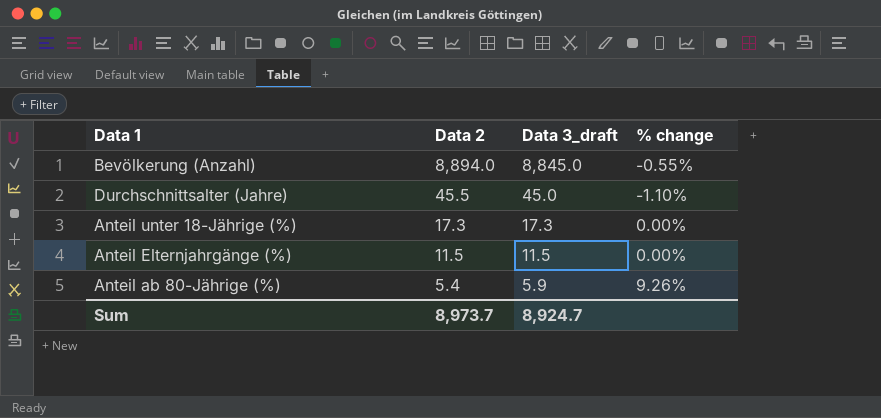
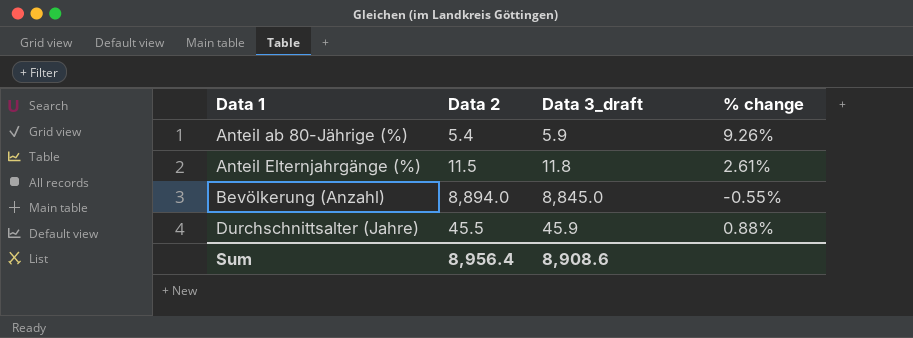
row order: Data 2 descending -> Data 1 ascending
row Anteil unter 18-Jährige (%): 17.3 | 17.3 | 0.00% -> none
Anteil Elternjahrgänge (%) | Data 3_draft: 11.5 -> 11.8
Anteil Elternjahrgänge (%) | % change: 0.00% -> 2.61%
Durchschnittsalter (Jahre) | Data 3_draft: 45.0 -> 45.9
Durchschnittsalter (Jahre) | % change: -1.10% -> 0.88%
Sum | Data 2: 8,973.7 -> 8,956.4
Sum | Data 3_draft: 8,924.7 -> 8,908.6

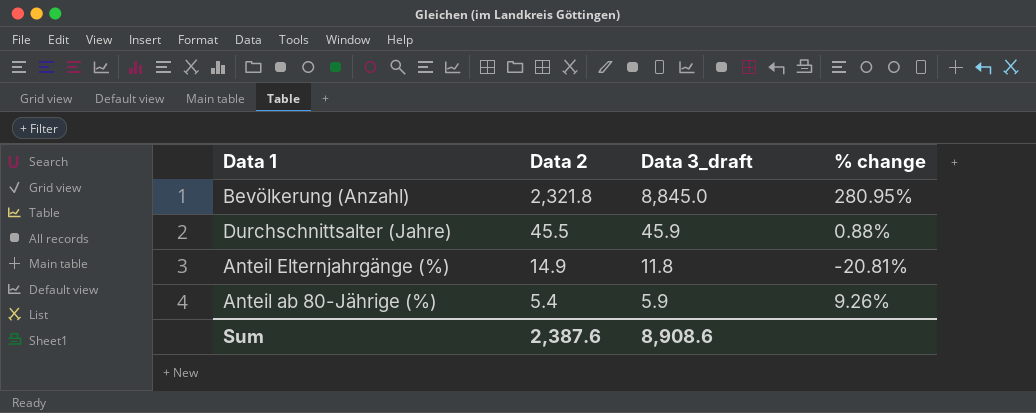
row order: Data 1 ascending -> Data 2 descending
Bevölkerung (Anzahl) | Data 2: 8,894.0 -> 2,321.8
Bevölkerung (Anzahl) | % change: -0.55% -> 280.95%
Anteil Elternjahrgänge (%) | Data 2: 11.5 -> 14.9
Anteil Elternjahrgänge (%) | % change: 2.61% -> -20.81%
Sum | Data 2: 8,956.4 -> 2,387.6

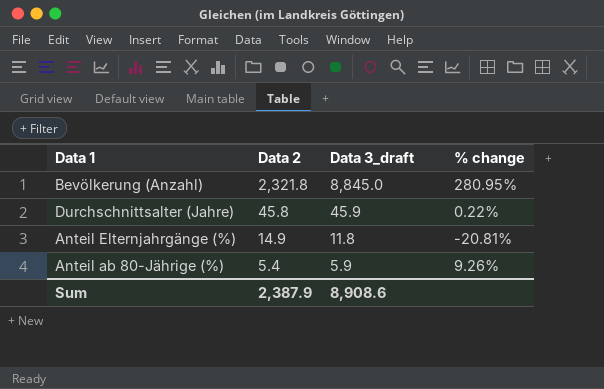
Durchschnittsalter (Jahre) | Data 2: 45.5 -> 45.8
Durchschnittsalter (Jahre) | % change: 0.88% -> 0.22%
Sum | Data 2: 2,387.6 -> 2,387.9

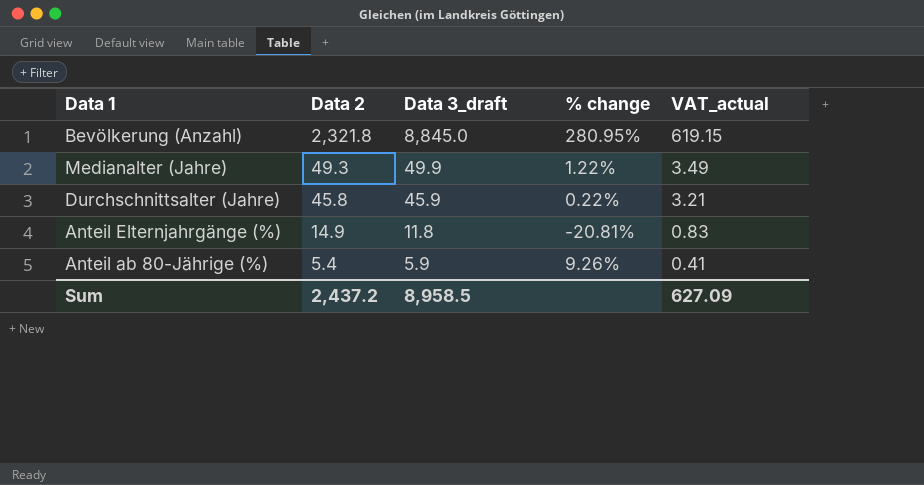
column VAT_actual | formula: none -> [Data 3_draft] * 0.07
row Medianalter (Jahre): none -> 49.3 | 49.9 | 1.22% | 3.49
Sum | Data 2: 2,387.9 -> 2,437.2
Sum | Data 3_draft: 8,908.6 -> 8,958.5

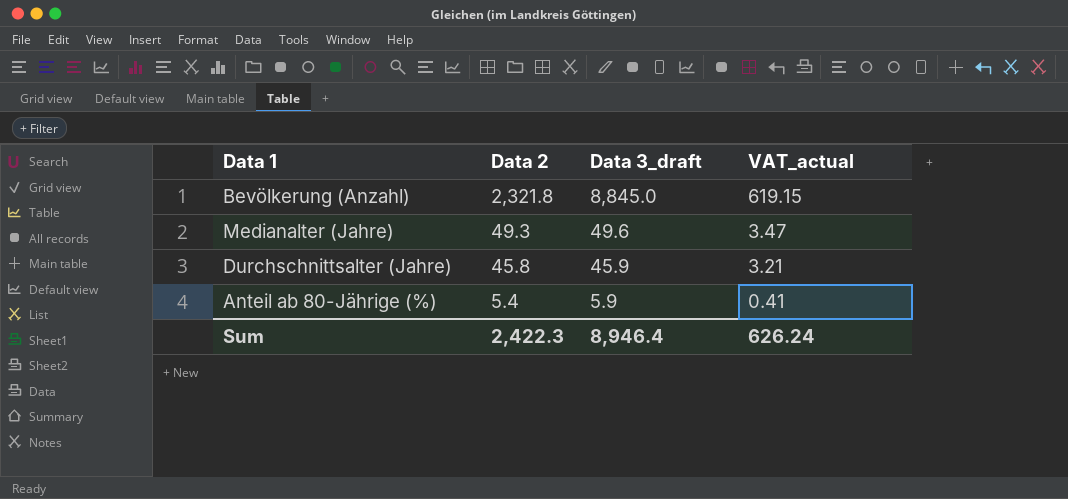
column % change | formula: ([Data 3_draft] - [Data 2]) / [Data 2] -> none
row Anteil Elternjahrgänge (%): 14.9 | 11.8 | -20.81% | 0.83 -> none
Medianalter (Jahre) | Data 3_draft: 49.9 -> 49.6
Medianalter (Jahre) | VAT_actual: 3.49 -> 3.47
Sum | Data 2: 2,437.2 -> 2,422.3
Sum | Data 3_draft: 8,958.5 -> 8,946.4
Sum | VAT_actual: 627.09 -> 626.24

